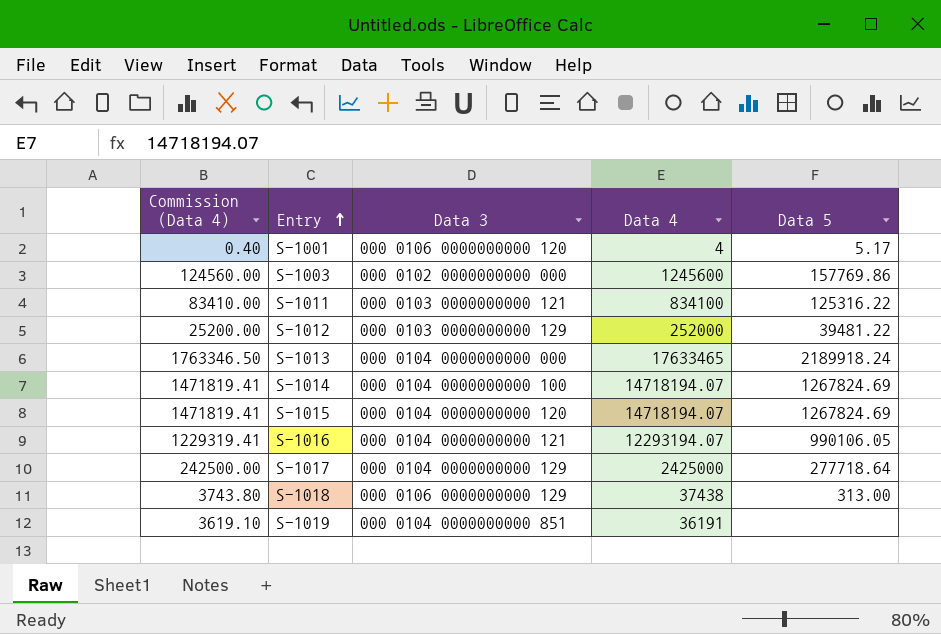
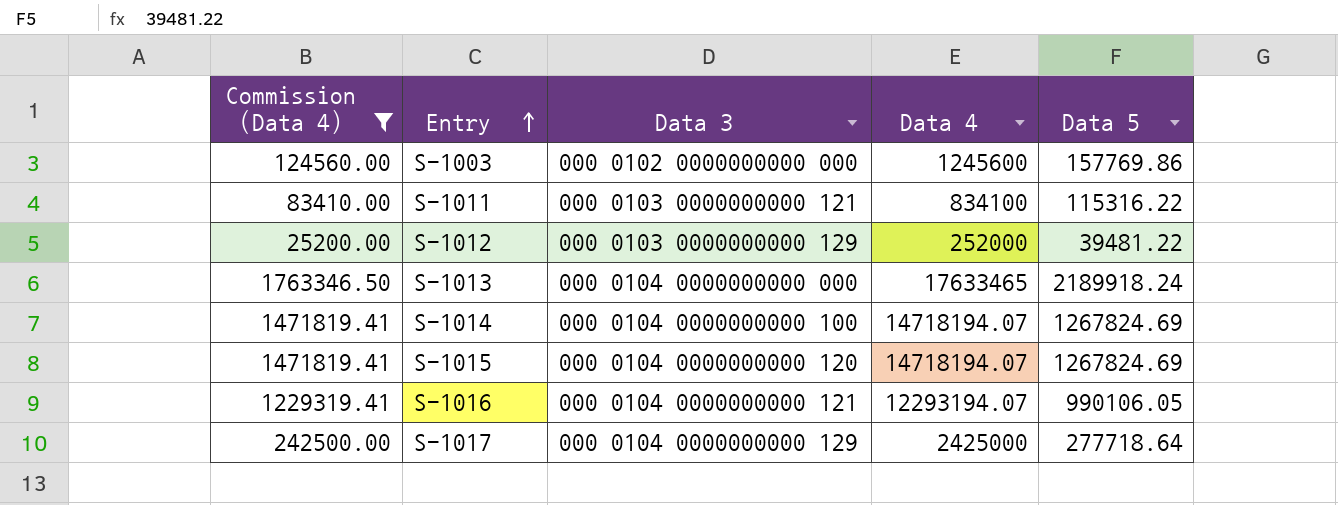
filter: none -> Commission (Data 4) >= 25200.00
S-1011 | Data 5: 125316.22 -> 115316.22

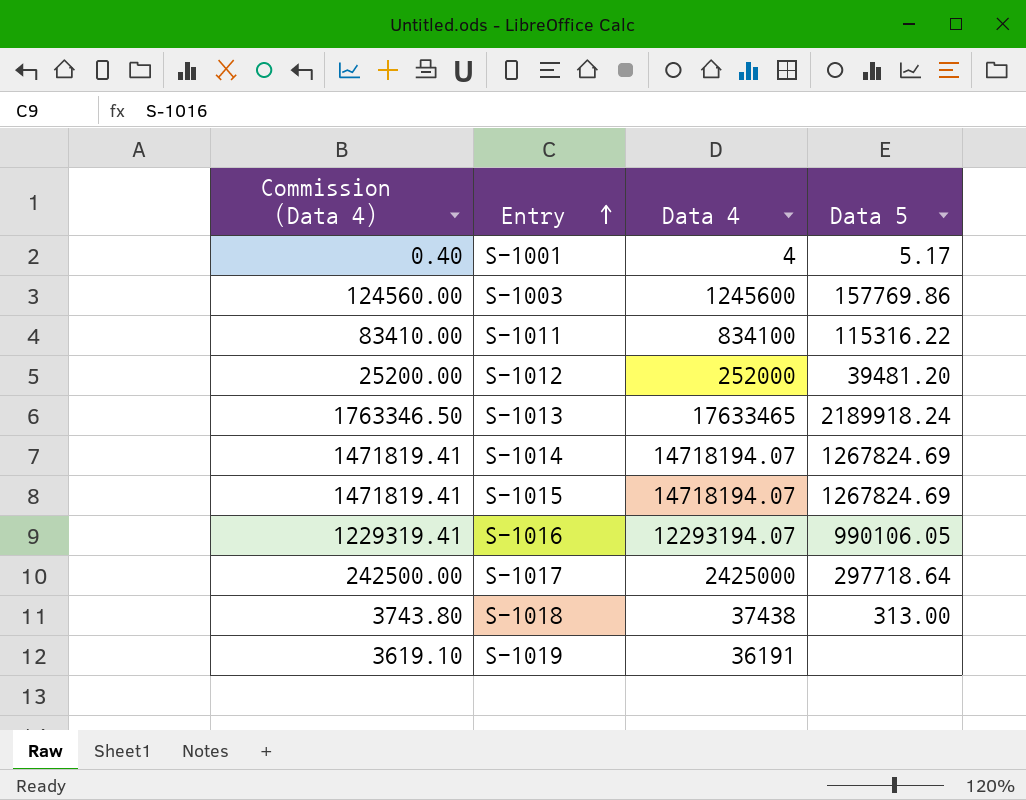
filter: Commission (Data 4) >= 25200.00 -> none
column Data 3 | position: 3 -> none
S-1012 | Data 5: 39481.22 -> 39481.20
S-1017 | Data 5: 277718.64 -> 297718.64

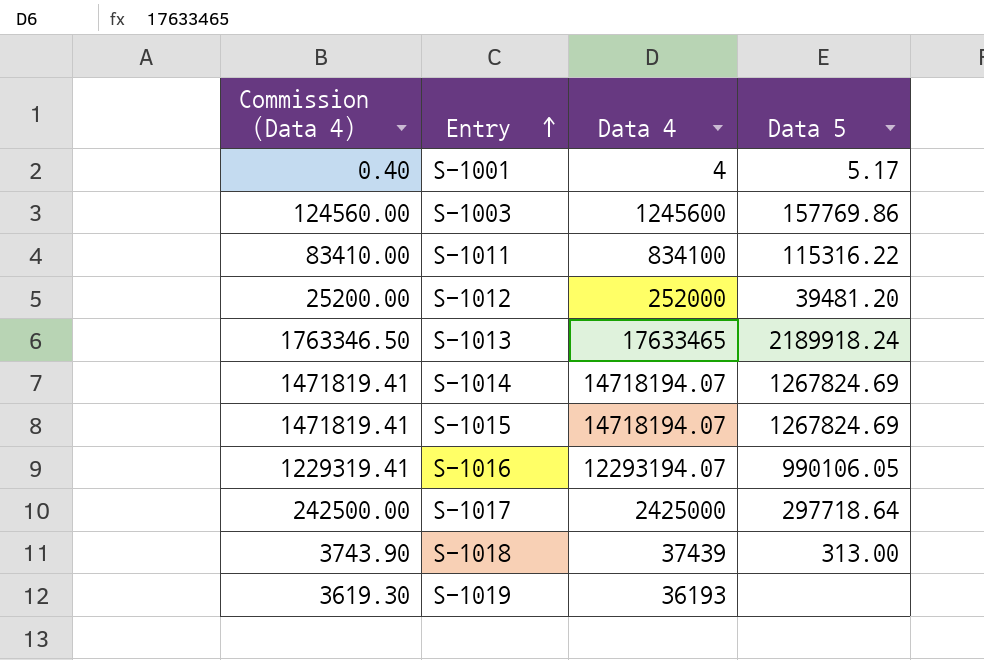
S-1018 | Commission (Data 4): 3743.80 -> 3743.90
S-1018 | Data 4: 37438 -> 37439
S-1019 | Commission (Data 4): 3619.10 -> 3619.30
S-1019 | Data 4: 36191 -> 36193

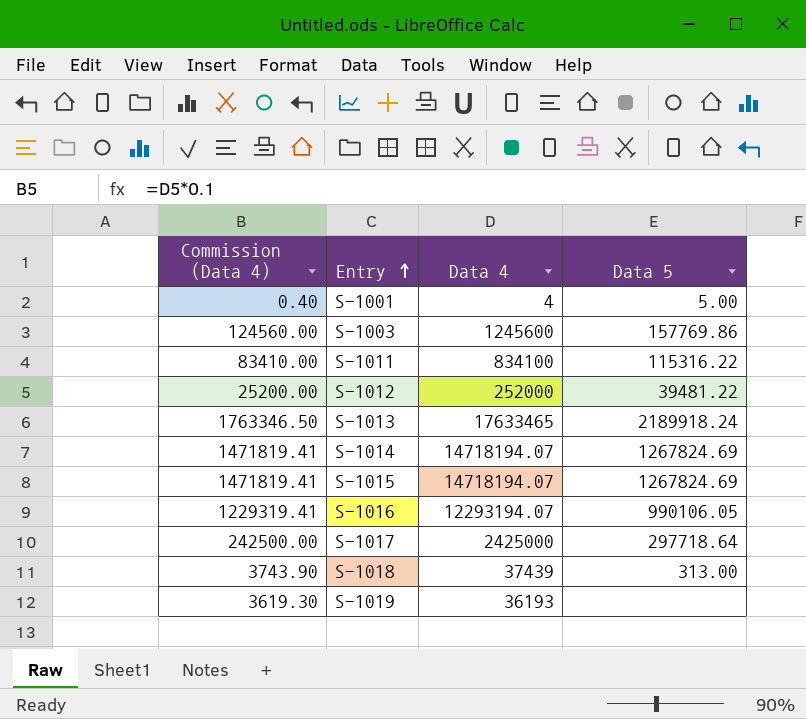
S-1001 | Data 5: 5.17 -> 5.00
S-1012 | Data 5: 39481.20 -> 39481.22

